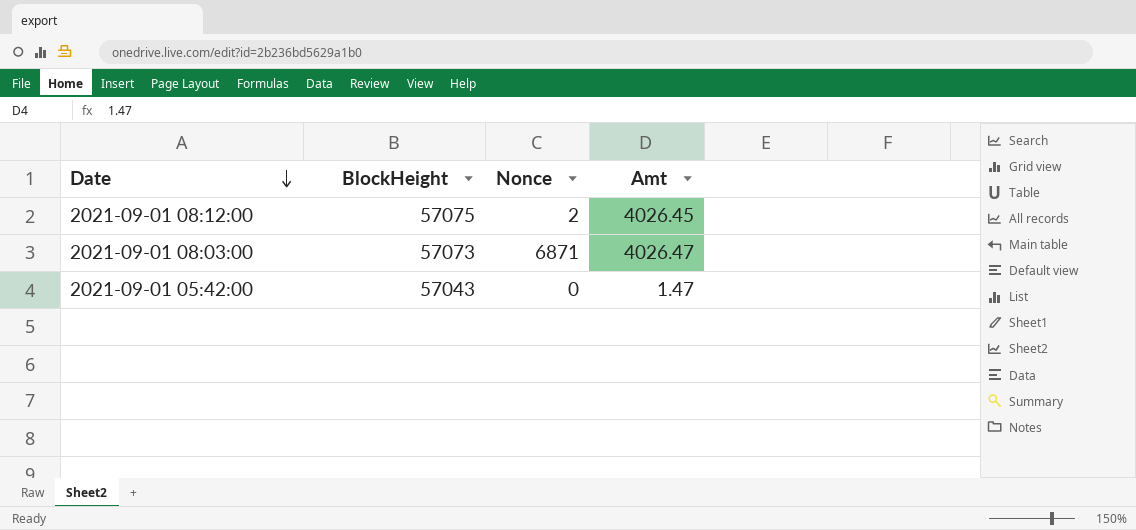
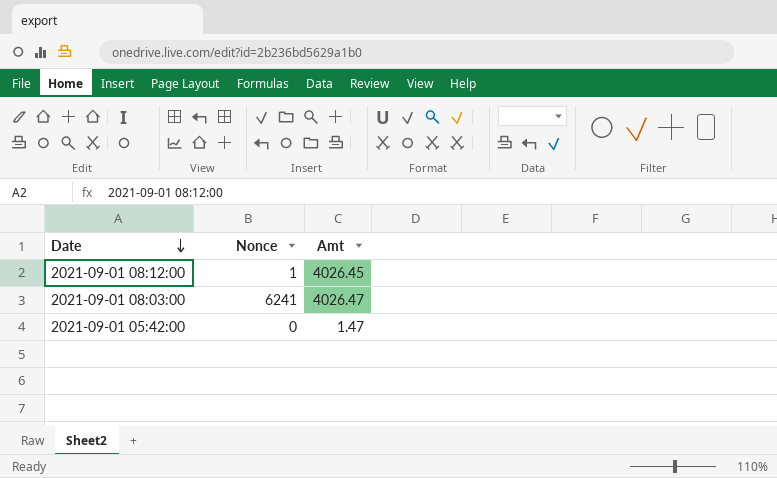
column BlockHeight | position: 2 -> none
2021-09-01 08:12:00 | Nonce: 2 -> 1
2021-09-01 08:03:00 | Nonce: 6871 -> 6241

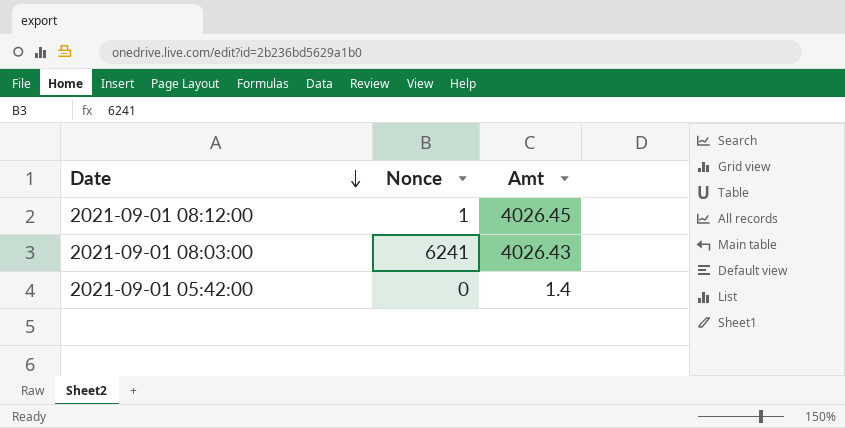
2021-09-01 08:03:00 | Amt: 4026.47 -> 4026.43
2021-09-01 05:42:00 | Amt: 1.47 -> 1.4

